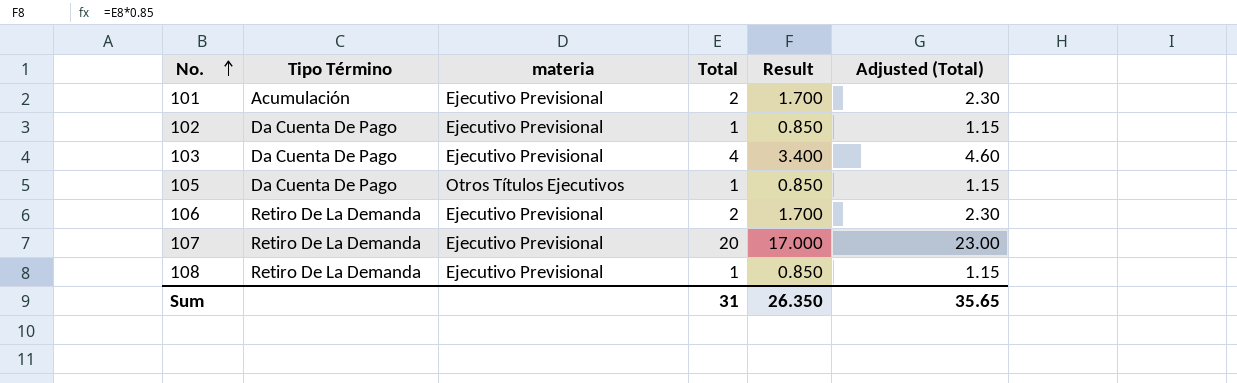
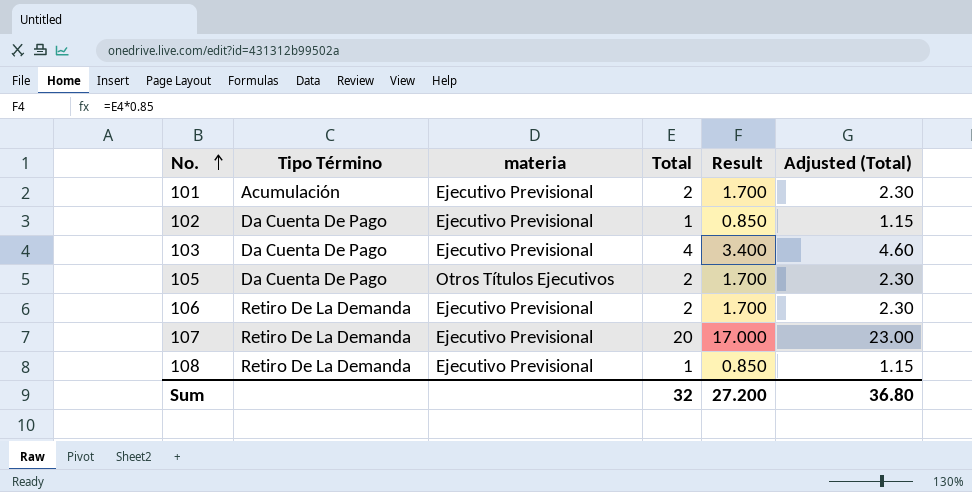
105 | Total: 1 -> 2
105 | Result: 0.850 -> 1.700
105 | Adjusted (Total): 1.15 -> 2.30
Sum | Total: 31 -> 32
Sum | Result: 26.350 -> 27.200
Sum | Adjusted (Total): 35.65 -> 36.80

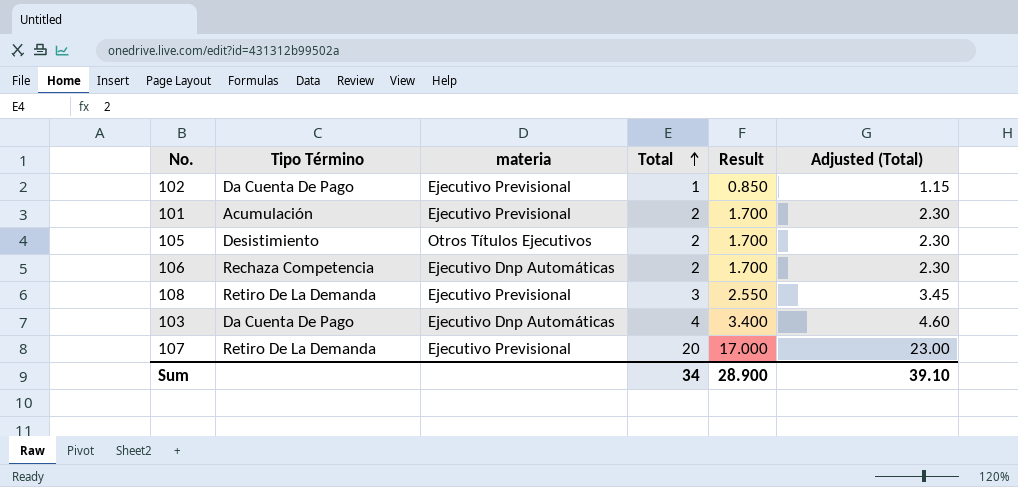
row order: No. ascending -> Total ascending
105 | Tipo Término: Da Cuenta De Pago -> Desistimiento
106 | Tipo Término: Retiro De La Demanda -> Rechaza Competencia
106 | materia: Ejecutivo Previsional -> Ejecutivo Dnp Automáticas
108 | Total: 1 -> 3
108 | Result: 0.850 -> 2.550
108 | Adjusted (Total): 1.15 -> 3.45
103 | materia: Ejecutivo Previsional -> Ejecutivo Dnp Automáticas
Sum | Total: 32 -> 34
Sum | Result: 27.200 -> 28.900
Sum | Adjusted (Total): 36.80 -> 39.10

